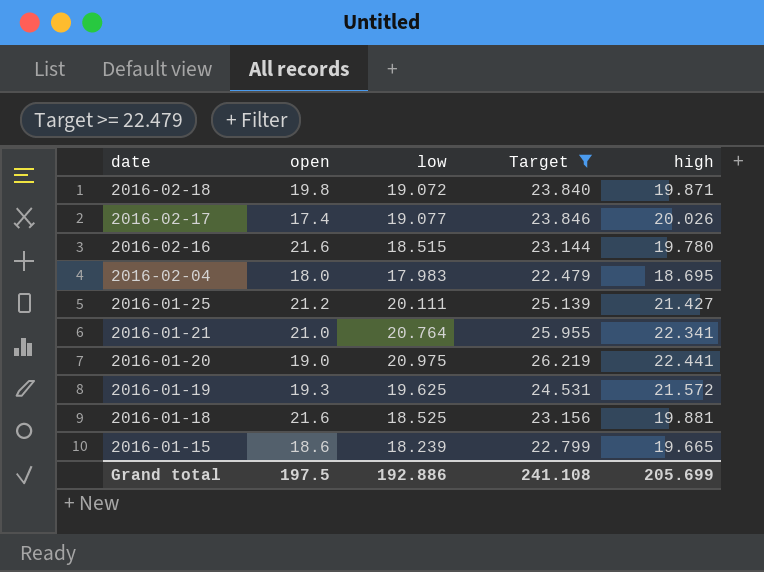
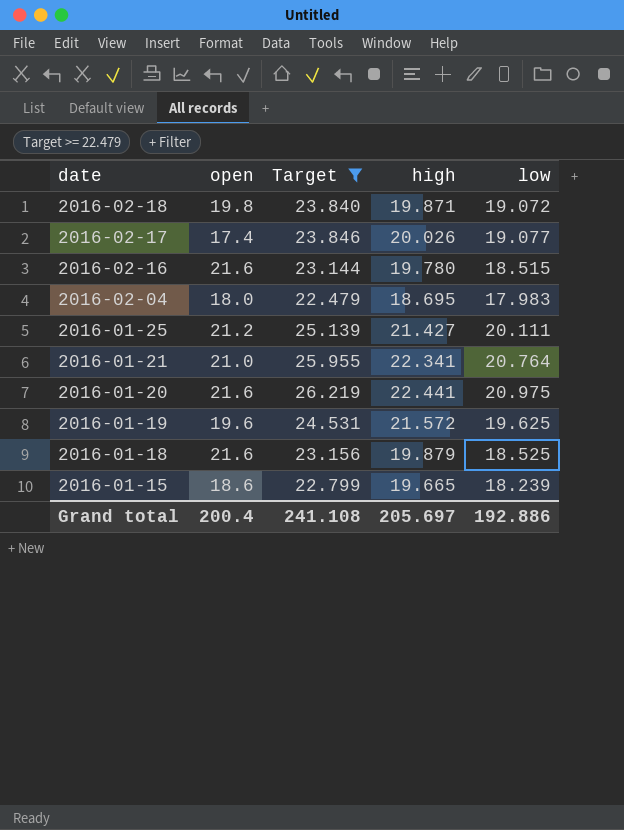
column low | position: 3 -> 5
2016-01-20 | open: 19.0 -> 21.6
2016-01-19 | open: 19.3 -> 19.6
2016-01-18 | high: 19.881 -> 19.879
Grand total | open: 197.5 -> 200.4
Grand total | high: 205.699 -> 205.697

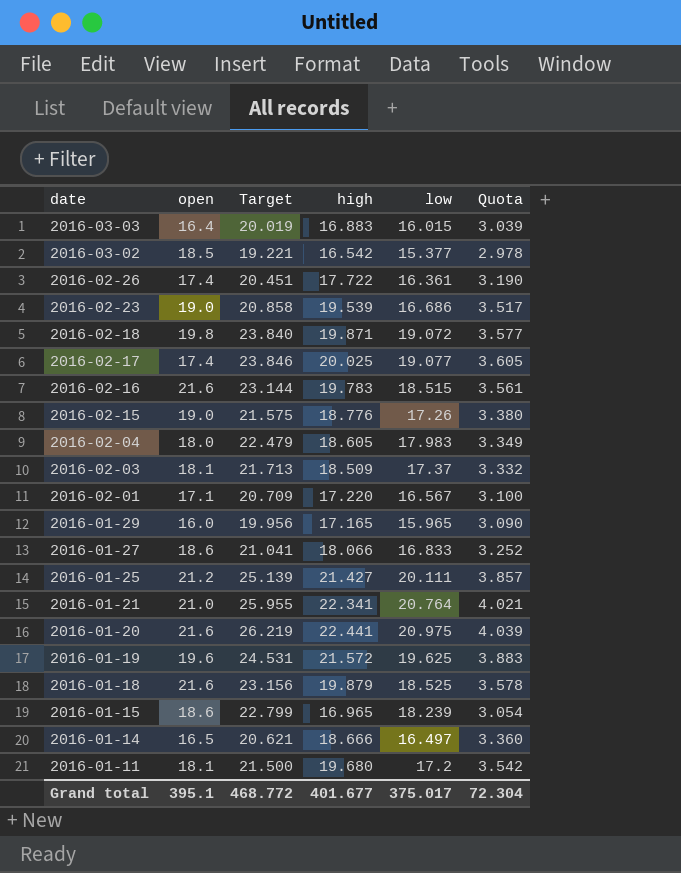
filter: Target >= 22.479 -> none
column Quota | formula: none -> [high] * 0.18
2016-02-17 | high: 20.026 -> 20.025
2016-02-16 | high: 19.780 -> 19.783
2016-02-04 | high: 18.695 -> 18.605
2016-01-15 | high: 19.665 -> 16.965
Grand total | open: 200.4 -> 395.1
Grand total | Target: 241.108 -> 468.772
Grand total | high: 205.697 -> 401.677
Grand total | low: 192.886 -> 375.017

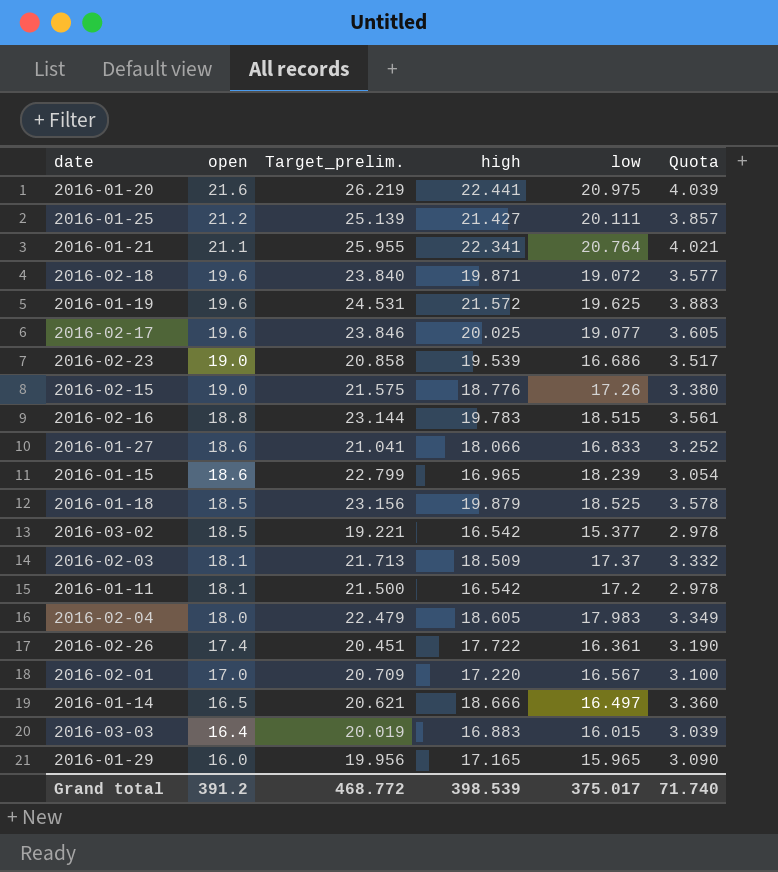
row order: date descending -> open descending
column name: Target -> Target_prelim.
2016-01-21 | open: 21.0 -> 21.1
2016-02-18 | open: 19.8 -> 19.6
2016-02-17 | open: 17.4 -> 19.6
2016-02-16 | open: 21.6 -> 18.8
2016-01-18 | open: 21.6 -> 18.5
2016-01-11 | high: 19.680 -> 16.542
2016-01-11 | Quota: 3.542 -> 2.978
2016-02-01 | open: 17.1 -> 17.0
Grand total | open: 395.1 -> 391.2
Grand total | high: 401.677 -> 398.539
Grand total | Quota: 72.304 -> 71.740

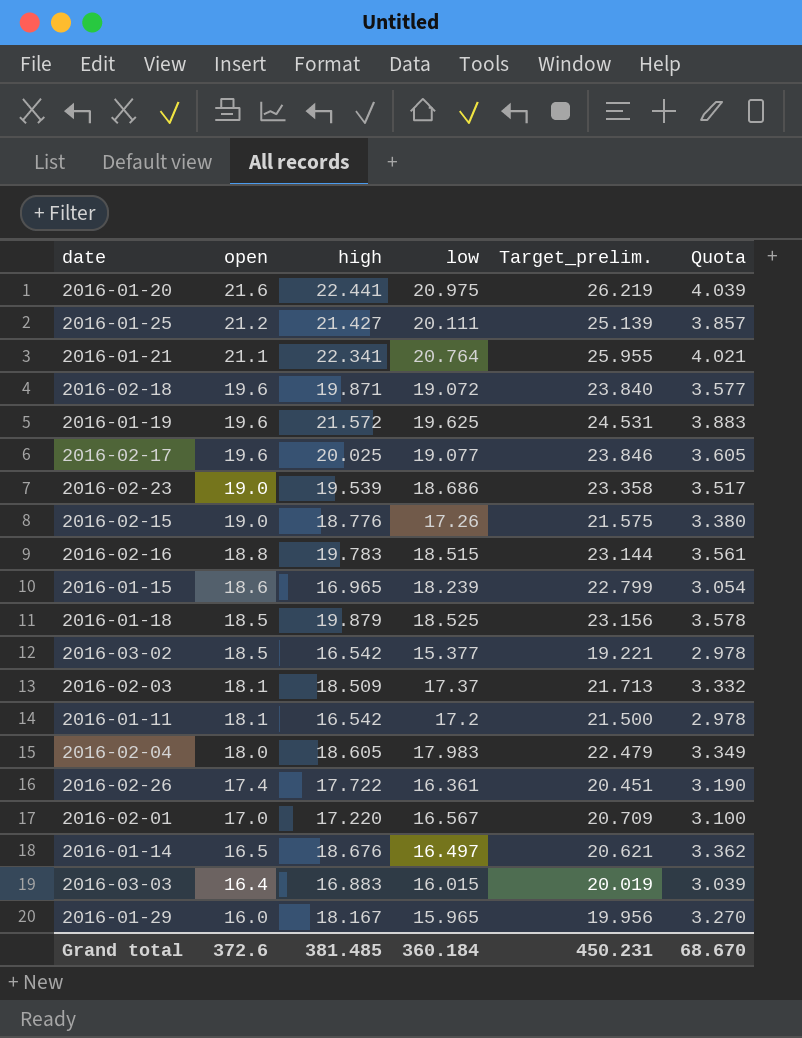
column Target_prelim. | position: 3 -> 5
row 2016-01-27: 18.6 | 21.041 | 18.066 | 16.833 | 3.252 -> none
2016-02-23 | low: 16.686 -> 18.686
2016-02-23 | Target_prelim.: 20.858 -> 23.358
2016-01-14 | high: 18.666 -> 18.676
2016-01-14 | Quota: 3.360 -> 3.362
2016-01-29 | high: 17.165 -> 18.167
2016-01-29 | Quota: 3.090 -> 3.270
Grand total | open: 391.2 -> 372.6
Grand total | high: 398.539 -> 381.485
Grand total | low: 375.017 -> 360.184
Grand total | Target_prelim.: 468.772 -> 450.231
Grand total | Quota: 71.740 -> 68.670

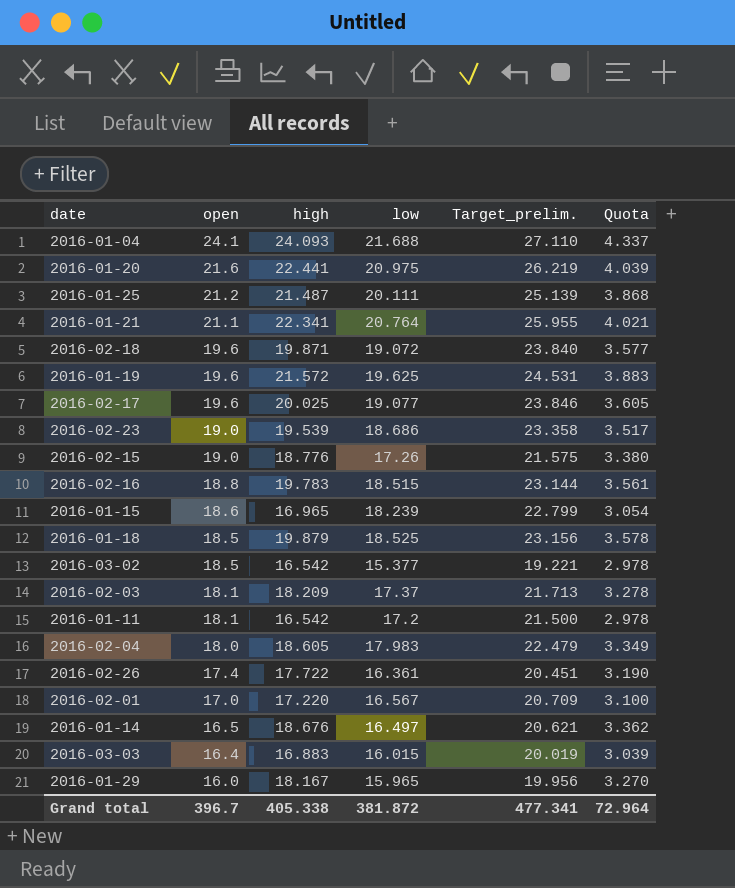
row 2016-01-04: none -> 24.1 | 24.093 | 21.688 | 27.110 | 4.337
2016-01-25 | high: 21.427 -> 21.487
2016-01-25 | Quota: 3.857 -> 3.868
2016-02-03 | high: 18.509 -> 18.209
2016-02-03 | Quota: 3.332 -> 3.278
Grand total | open: 372.6 -> 396.7
Grand total | high: 381.485 -> 405.338
Grand total | low: 360.184 -> 381.872
Grand total | Target_prelim.: 450.231 -> 477.341
Grand total | Quota: 68.670 -> 72.964

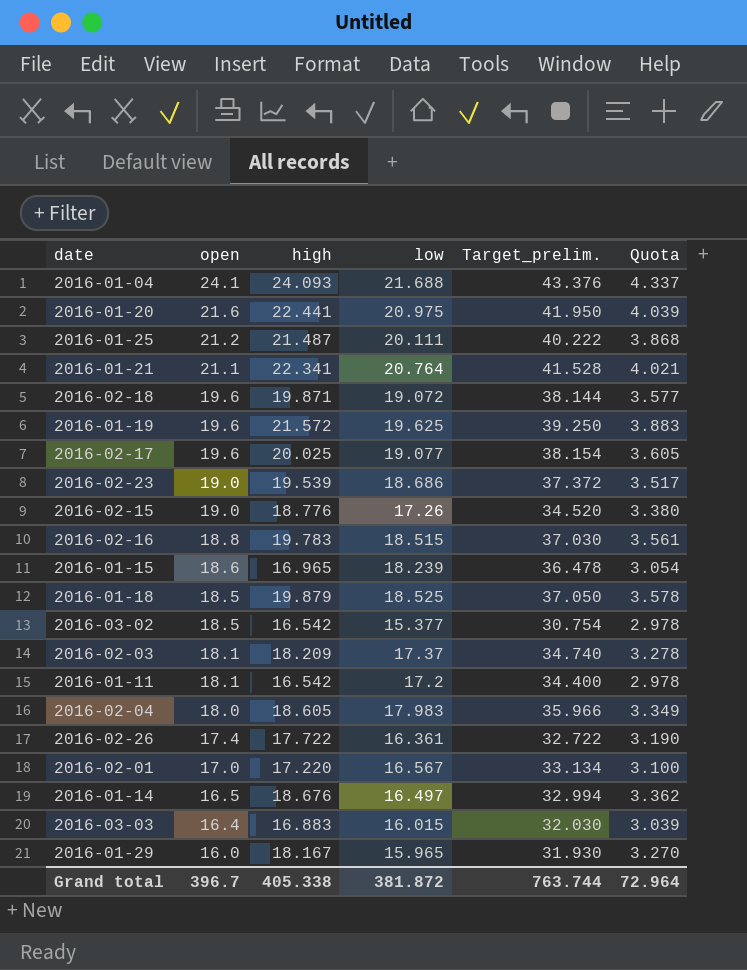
column Target_prelim. | formula: [low] * 1.25 -> [low] * 2
Grand total | Target_prelim.: 477.341 -> 763.744

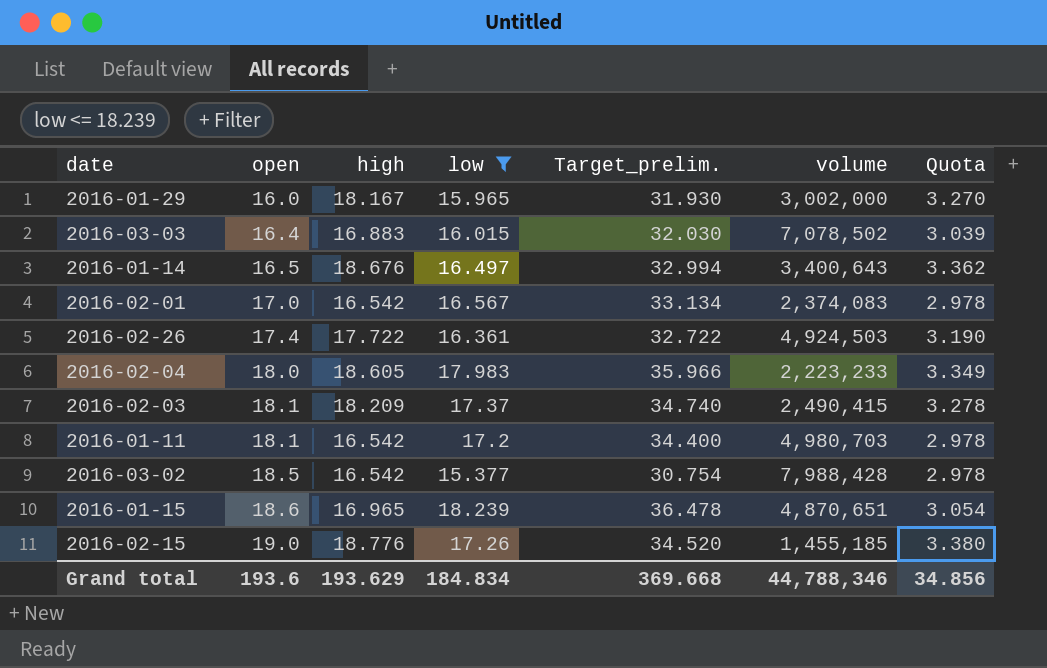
filter: none -> low <= 18.239
row order: open descending -> open ascending
column volume | position: none -> 6
2016-02-01 | high: 17.220 -> 16.542
2016-02-01 | Quota: 3.100 -> 2.978
Grand total | open: 396.7 -> 193.6
Grand total | high: 405.338 -> 193.629
Grand total | low: 381.872 -> 184.834
Grand total | Target_prelim.: 763.744 -> 369.668
Grand total | Quota: 72.964 -> 34.856

